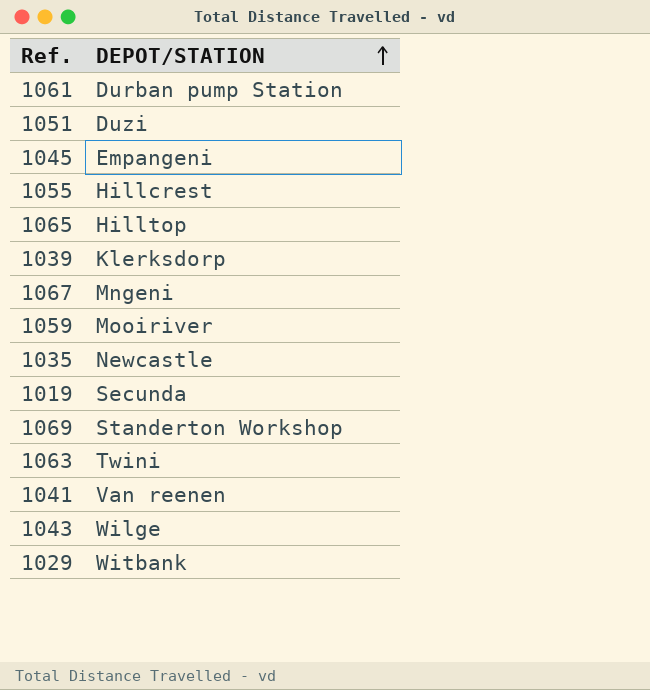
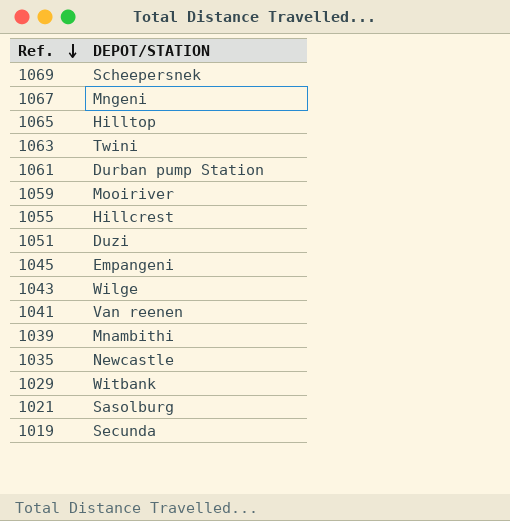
row order: DEPOT/STATION ascending -> Ref. descending
1069 | DEPOT/STATION: Standerton Workshop -> Scheepersnek
1039 | DEPOT/STATION: Klerksdorp -> Mnambithi
row 1021: none -> Sasolburg

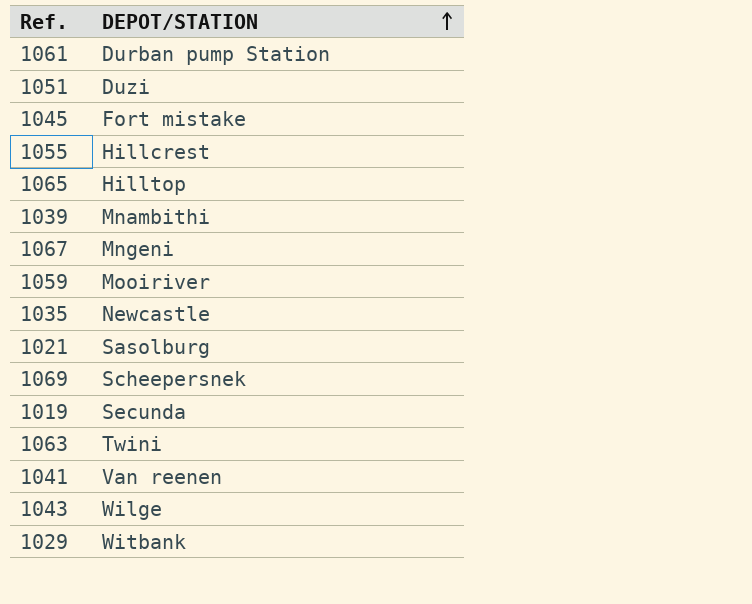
row order: Ref. descending -> DEPOT/STATION ascending
1045 | DEPOT/STATION: Empangeni -> Fort mistake

